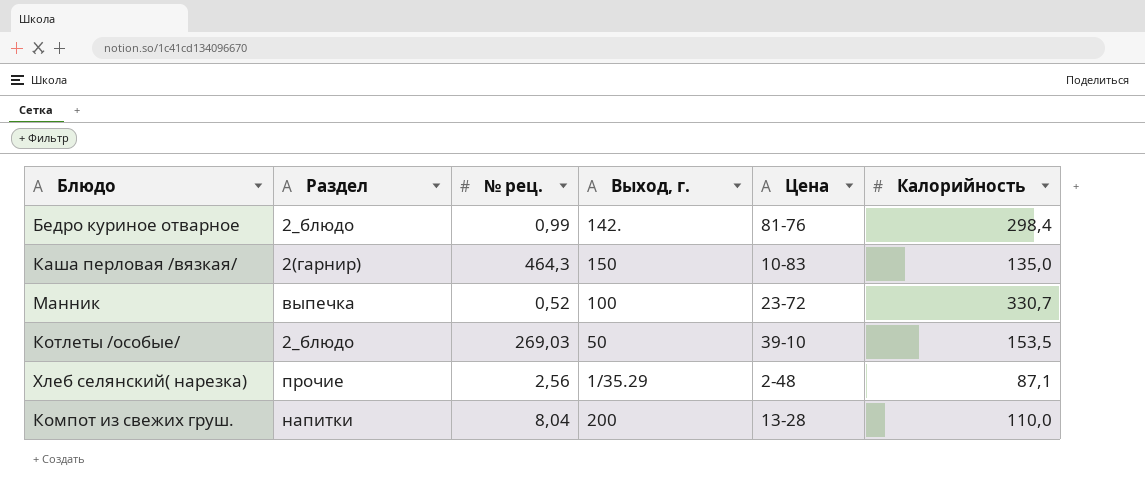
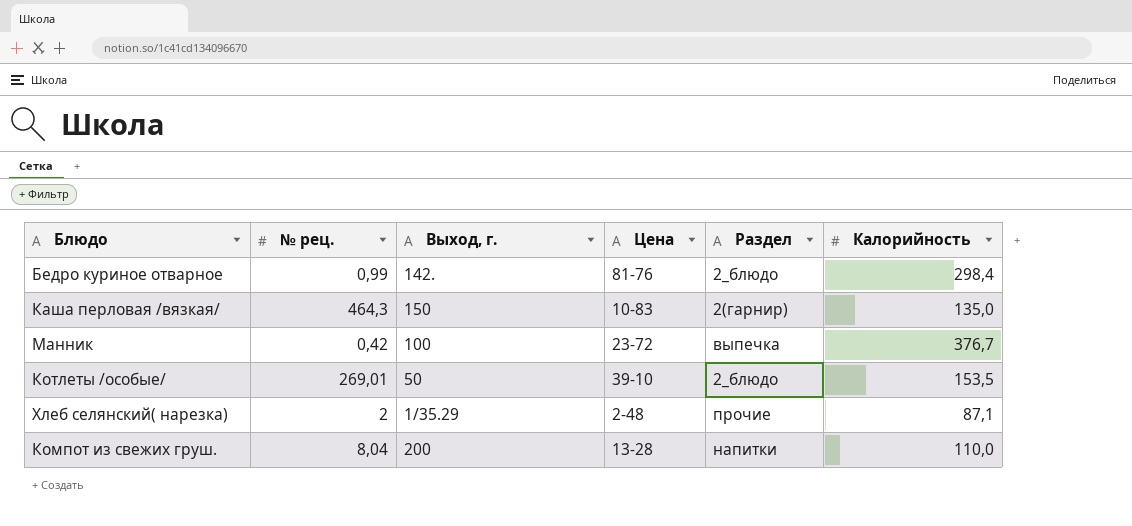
column Раздел | position: 2 -> 5
Манник | № рец.: 0,52 -> 0,42
Манник | Калорийность: 330,7 -> 376,7
Котлеты /особые/ | № рец.: 269,03 -> 269,01
Хлеб селянский( нарезка) | № рец.: 2,56 -> 2

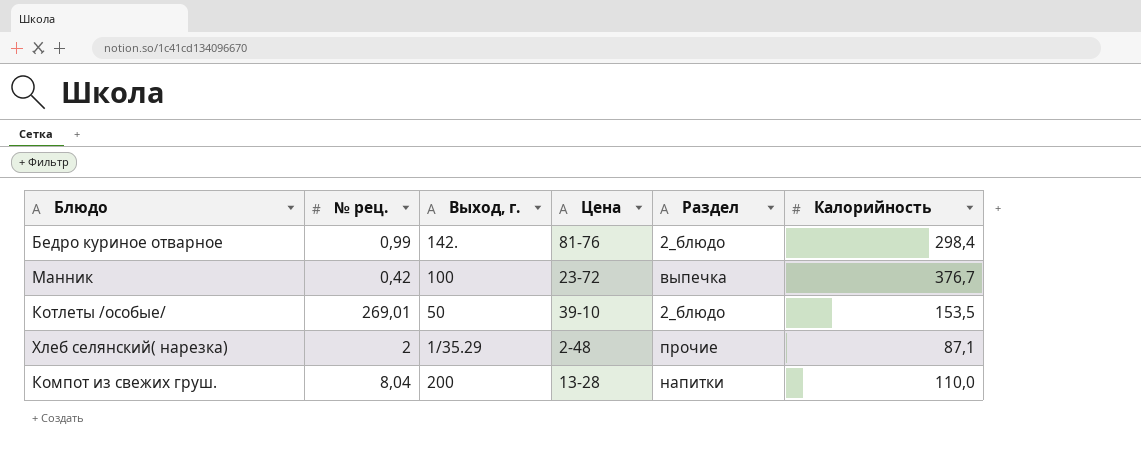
row Каша перловая /вязкая/: 464,3 | 150 | 10-83 | 2(гарнир) | 135,0 -> none

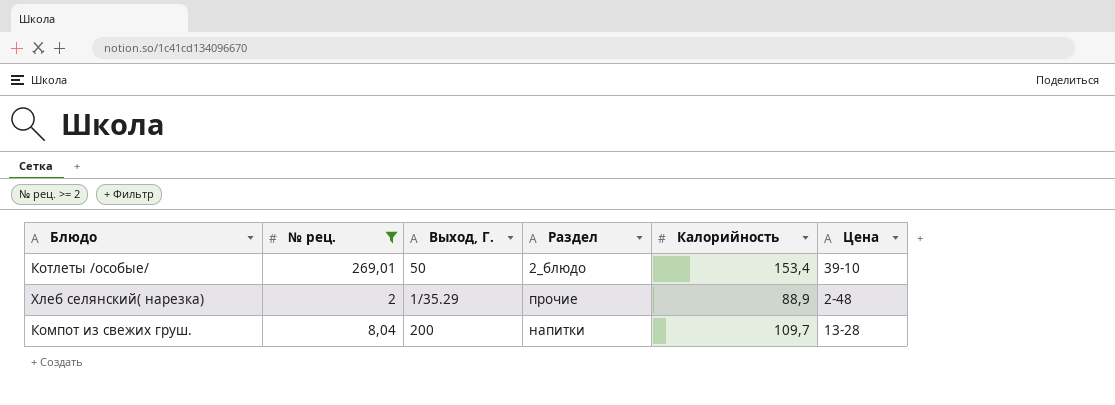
filter: none -> № рец. >= 2
column name: Выход, г. -> Выход, Г.
column Цена | position: 4 -> 6
Котлеты /особые/ | Калорийность: 153,5 -> 153,4
Хлеб селянский( нарезка) | Калорийность: 87,1 -> 88,9
Компот из свежих груш. | Калорийность: 110,0 -> 109,7

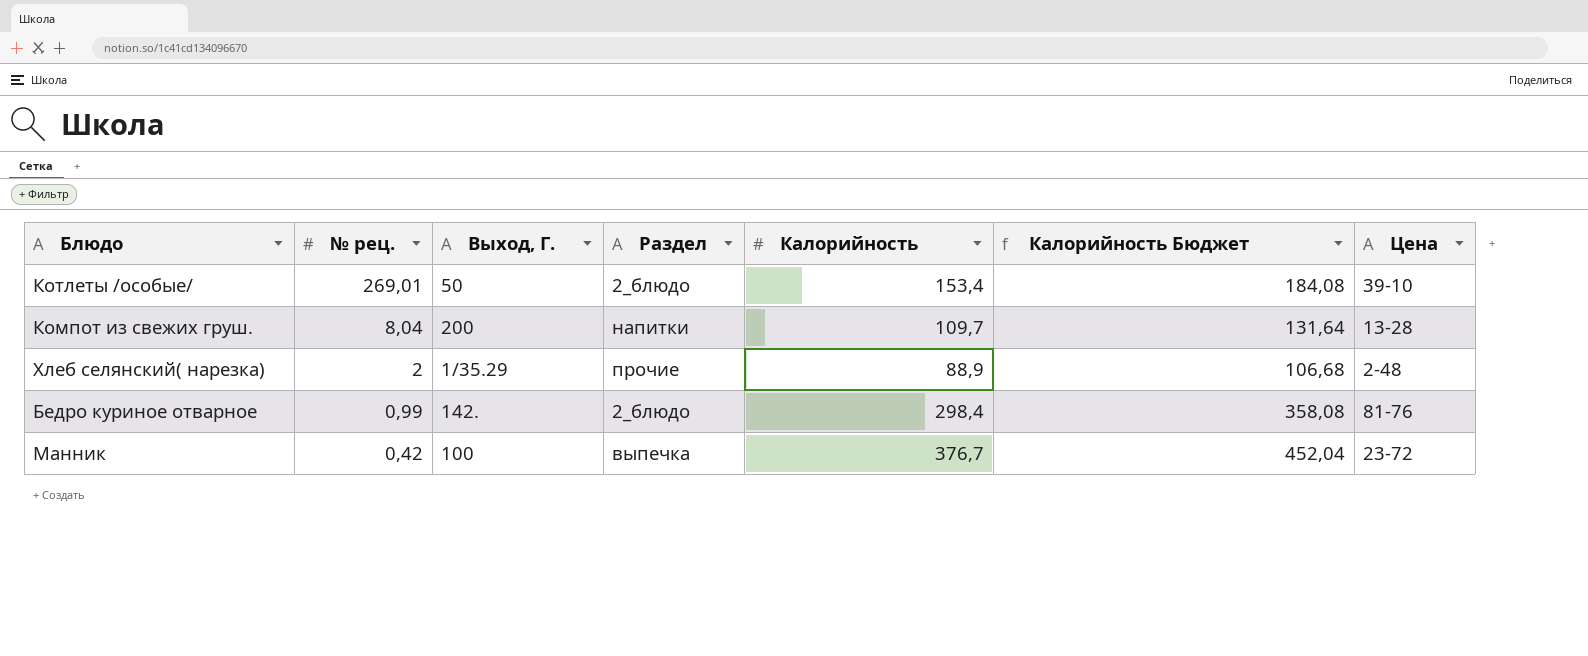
filter: № рец. >= 2 -> none
row order: none -> № рец. descending
column Калорийность Бюджет | formula: none -> [Калорийность] * 1,2

